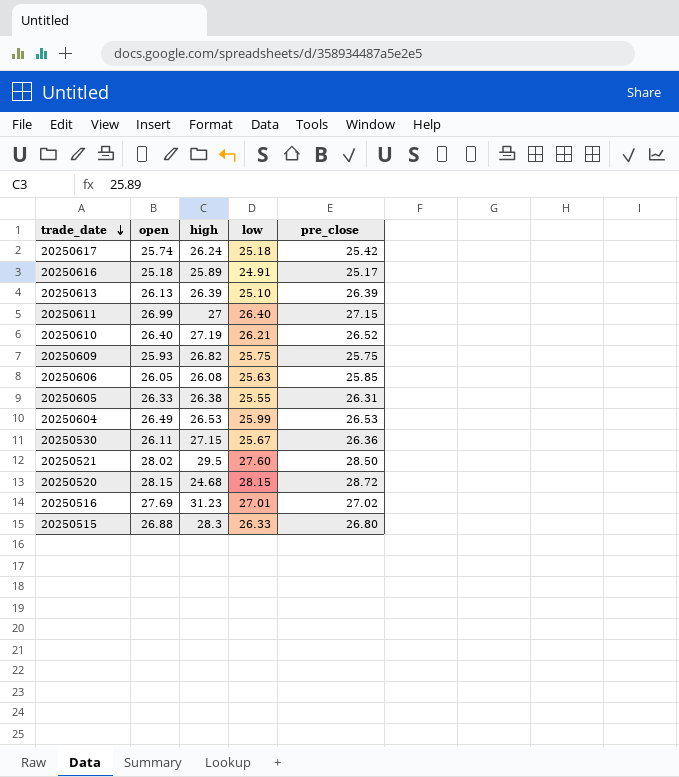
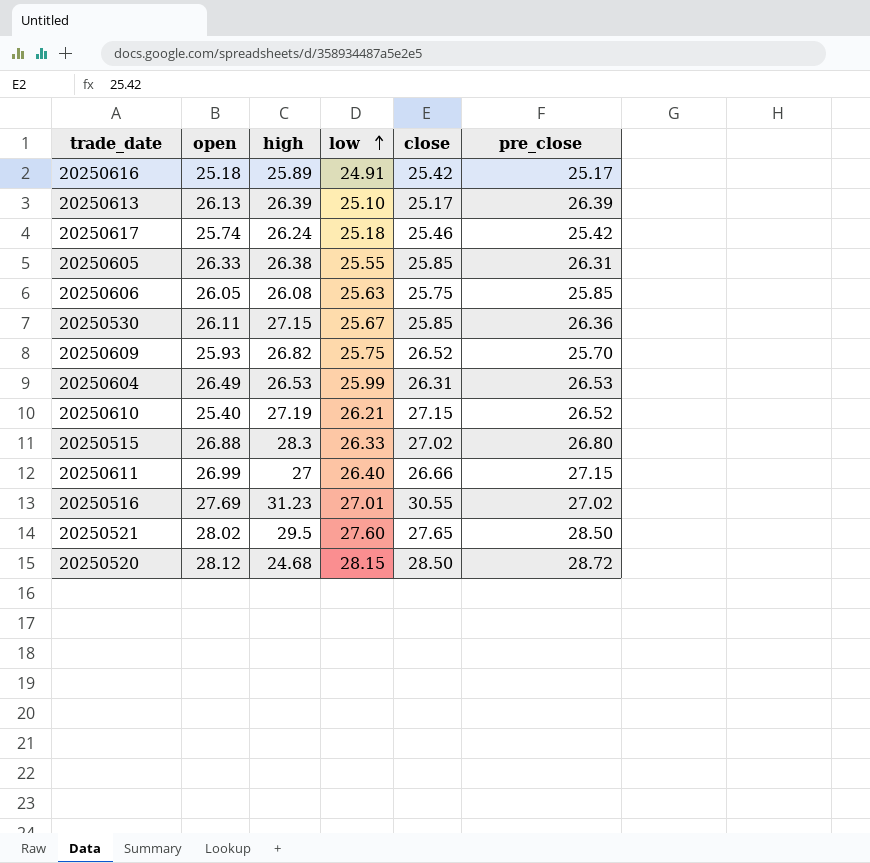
row order: trade_date descending -> low ascending
column close | position: none -> 5
20250609 | pre_close: 25.75 -> 25.70
20250610 | open: 26.40 -> 25.40
20250520 | open: 28.15 -> 28.12

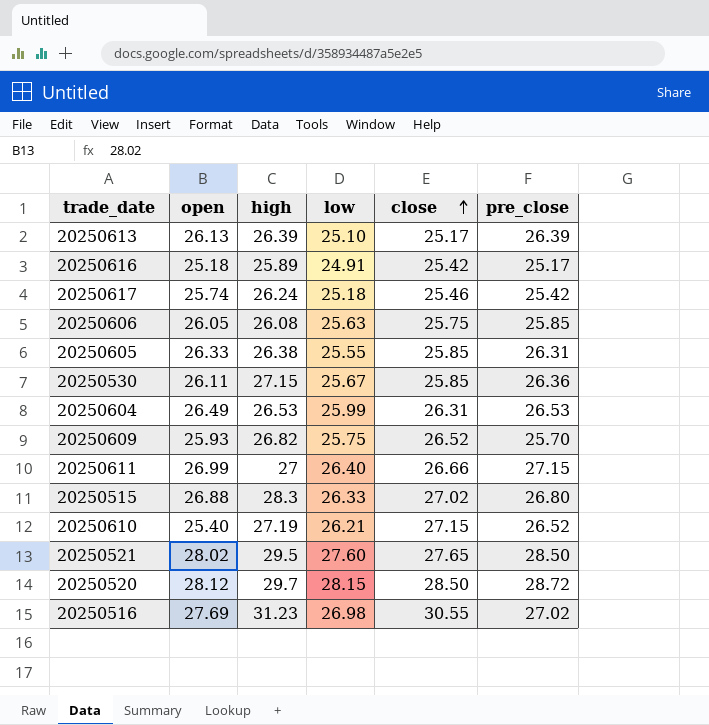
row order: low ascending -> close ascending
20250520 | high: 24.68 -> 29.7
20250516 | low: 27.01 -> 26.98

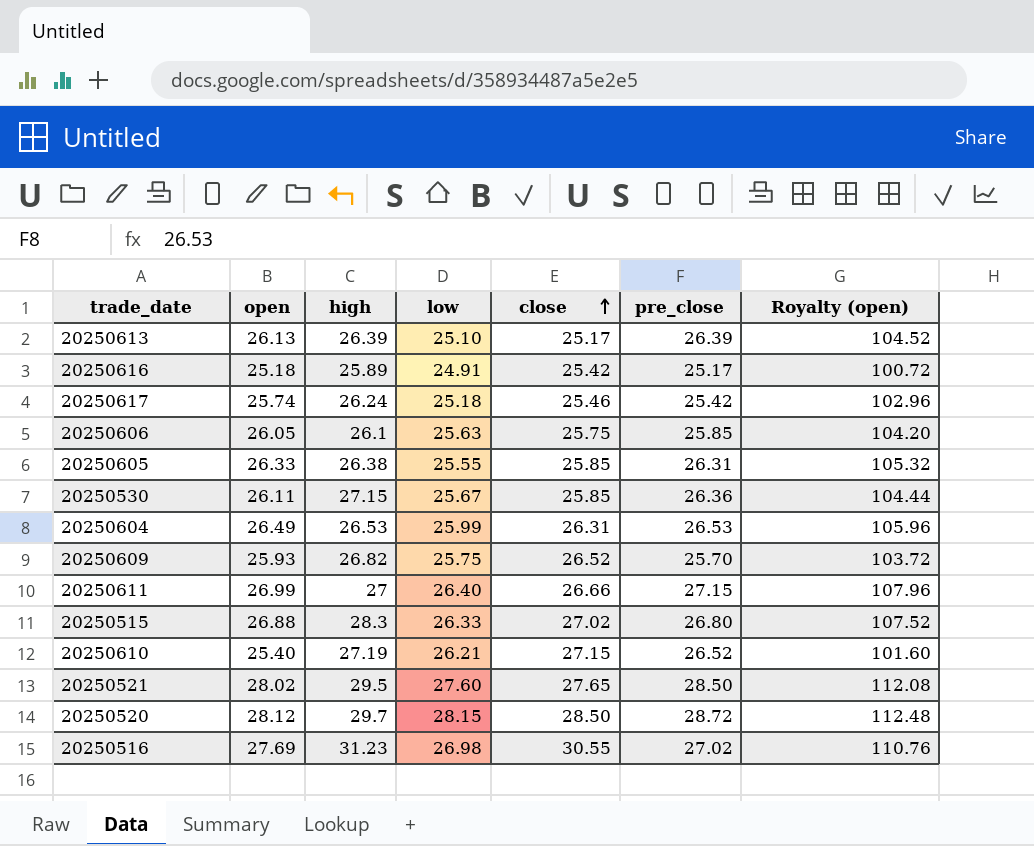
column Royalty (open) | formula: none -> [open] * 4
20250606 | high: 26.08 -> 26.1

